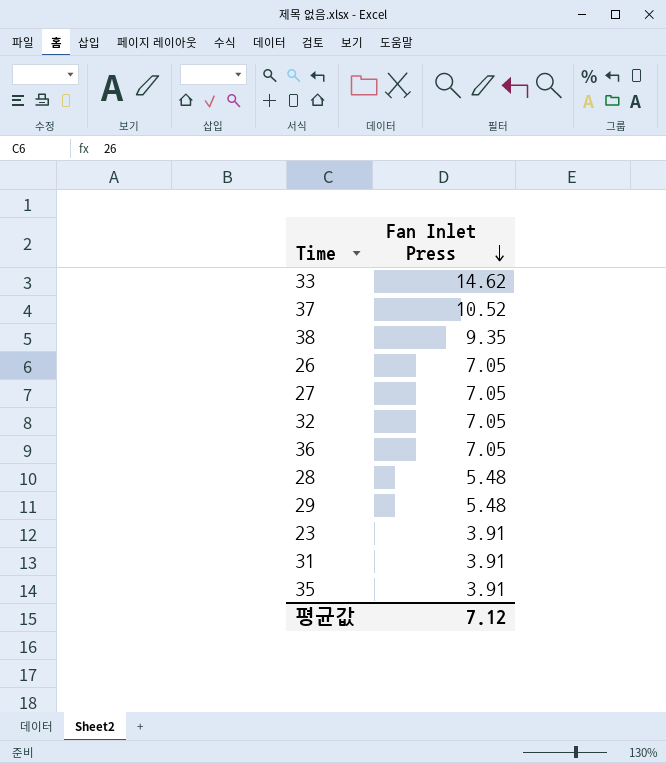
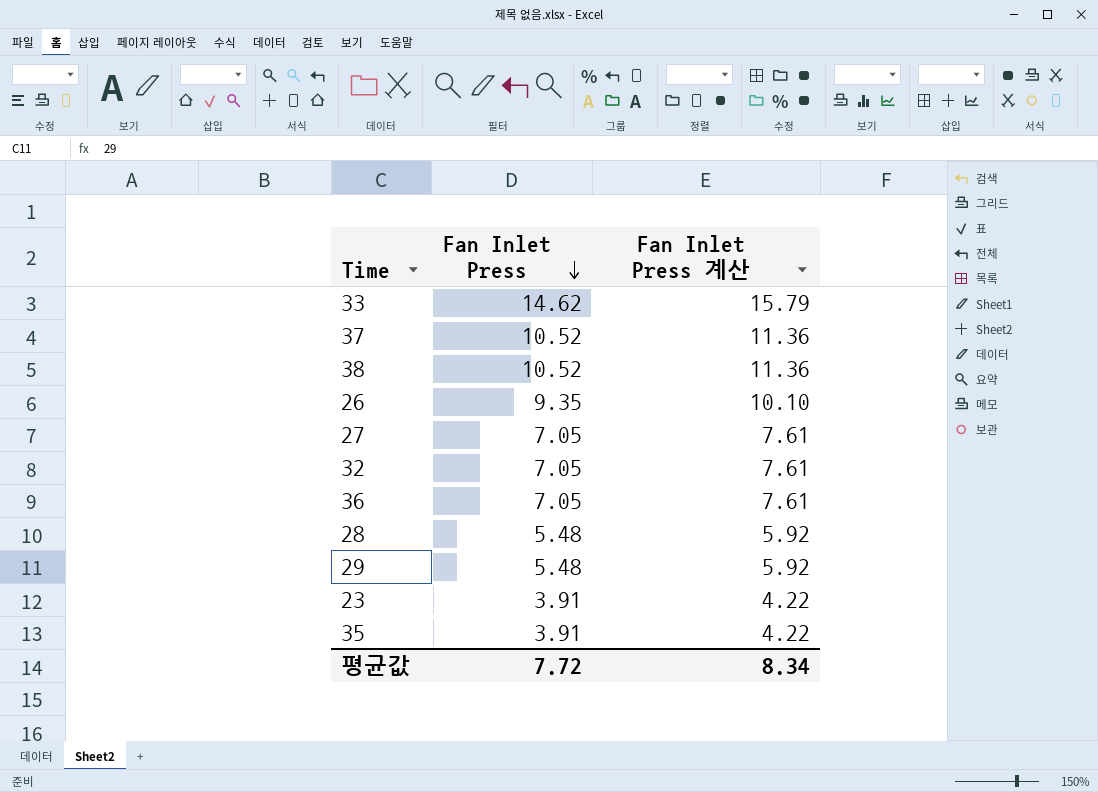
column Fan Inlet Press 계산 | formula: none -> [Fan Inlet Press] * 1.08
row 31: 3.91 -> none
38 | Fan Inlet Press: 9.35 -> 10.52
26 | Fan Inlet Press: 7.05 -> 9.35
평균값 | Fan Inlet Press: 7.12 -> 7.72

